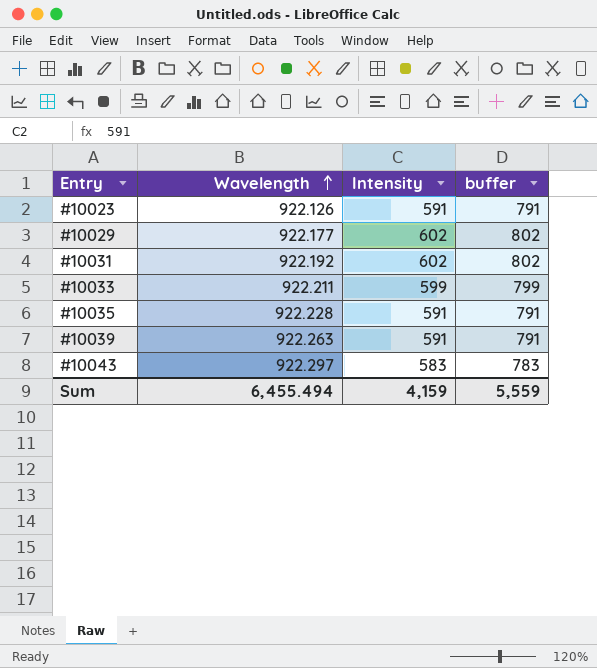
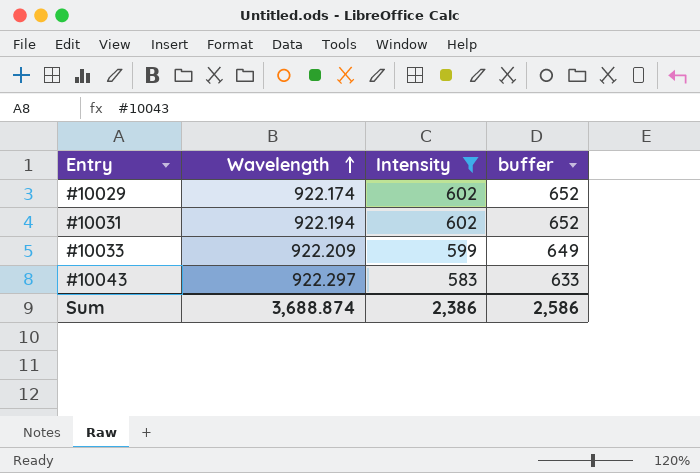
filter: none -> Intensity != 591
column buffer | formula: [Intensity] + 200 -> [Intensity] + 50
#10029 | Wavelength: 922.177 -> 922.174
#10031 | Wavelength: 922.192 -> 922.194
#10033 | Wavelength: 922.211 -> 922.209
Sum | Wavelength: 6,455.494 -> 3,688.874
Sum | Intensity: 4,159 -> 2,386
Sum | buffer: 5,559 -> 2,586

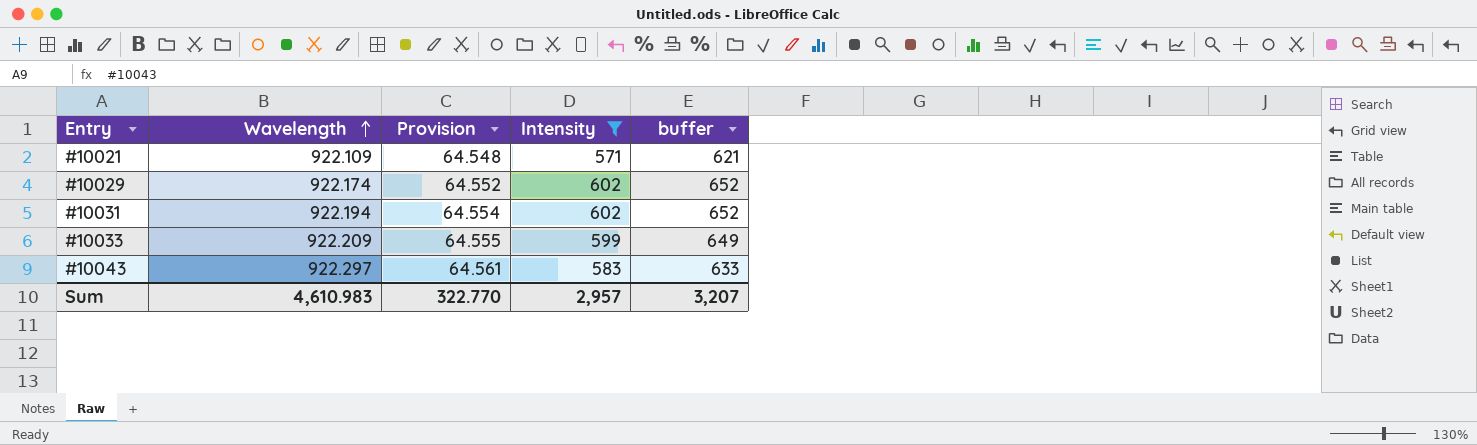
column Provision | formula: none -> [Wavelength] * 0.07
row #10021: none -> 922.109 | 64.548 | 571 | 621
Sum | Wavelength: 3,688.874 -> 4,610.983
Sum | Intensity: 2,386 -> 2,957
Sum | buffer: 2,586 -> 3,207

